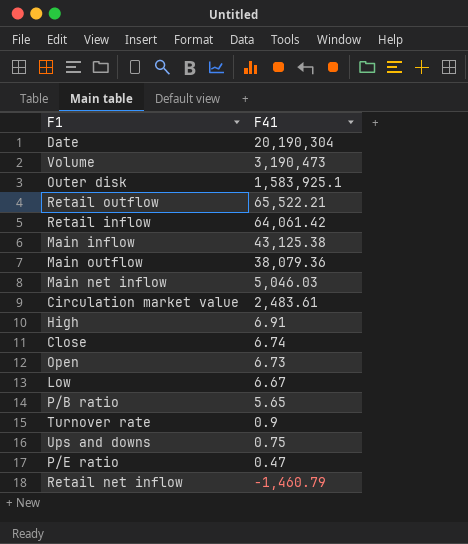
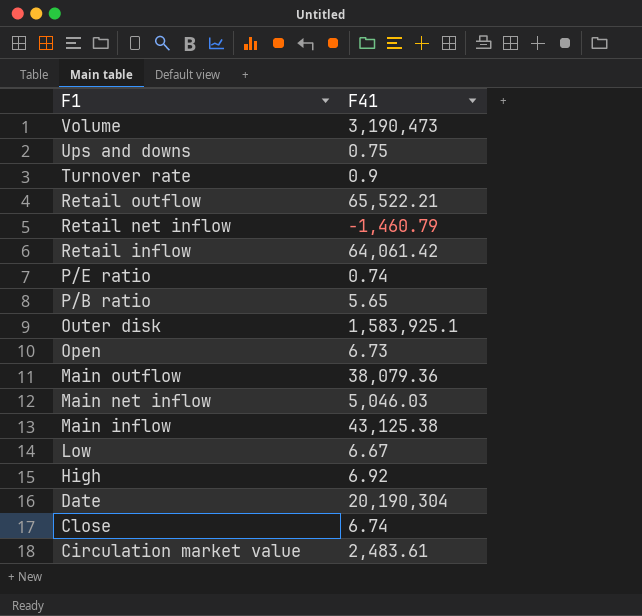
row order: F41 descending -> F1 descending
P/E ratio | F41: 0.47 -> 0.74
High | F41: 6.91 -> 6.92

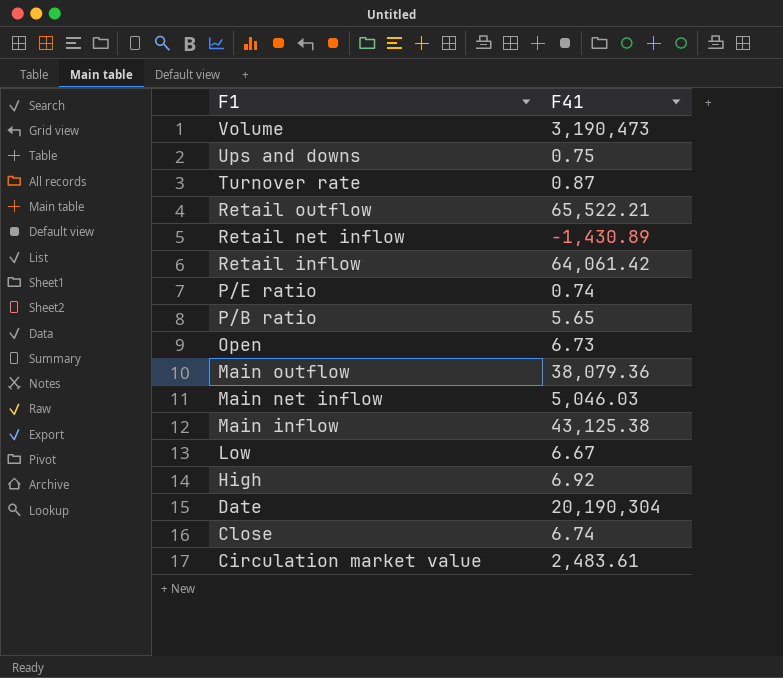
row Outer disk: 1,583,925.1 -> none
Turnover rate | F41: 0.9 -> 0.87
Retail net inflow | F41: -1,460.79 -> -1,430.89

